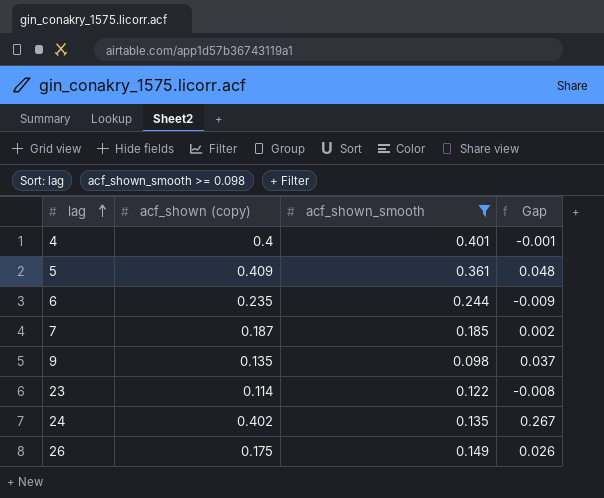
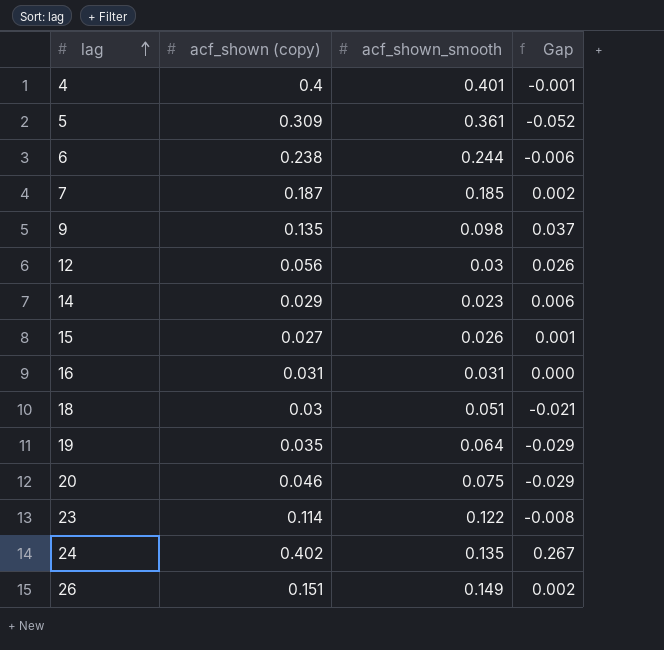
filter: acf_shown_smooth >= 0.098 -> none
5 | acf_shown (copy): 0.409 -> 0.309
5 | Gap: 0.048 -> -0.052
6 | acf_shown (copy): 0.235 -> 0.238
6 | Gap: -0.009 -> -0.006
26 | acf_shown (copy): 0.175 -> 0.151
26 | Gap: 0.026 -> 0.002

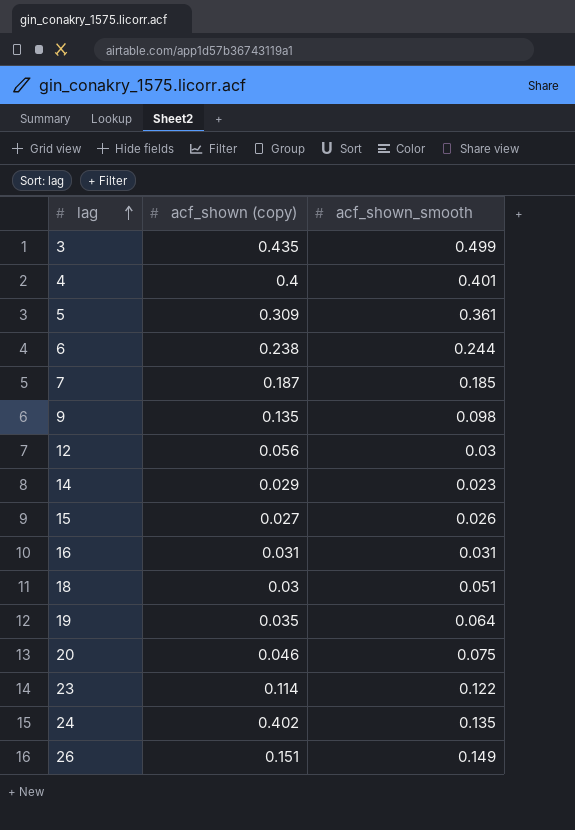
column Gap | formula: [acf_shown (copy)] - [acf_shown_smooth] -> none
row 3: none -> 0.435 | 0.499

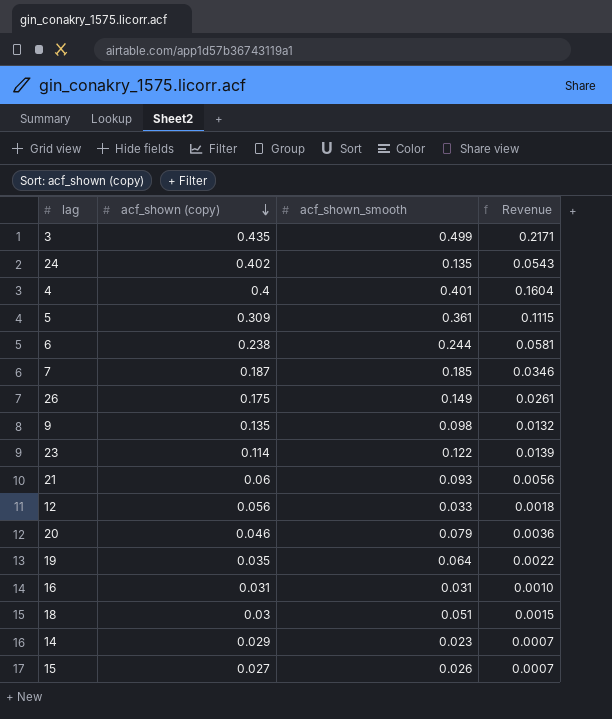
row order: lag ascending -> acf_shown (copy) descending
column Revenue | formula: none -> [acf_shown (copy)] * [acf_shown_smooth]
26 | acf_shown (copy): 0.151 -> 0.175
row 21: none -> 0.06 | 0.093 | 0.0056
12 | acf_shown_smooth: 0.03 -> 0.033
20 | acf_shown_smooth: 0.075 -> 0.079

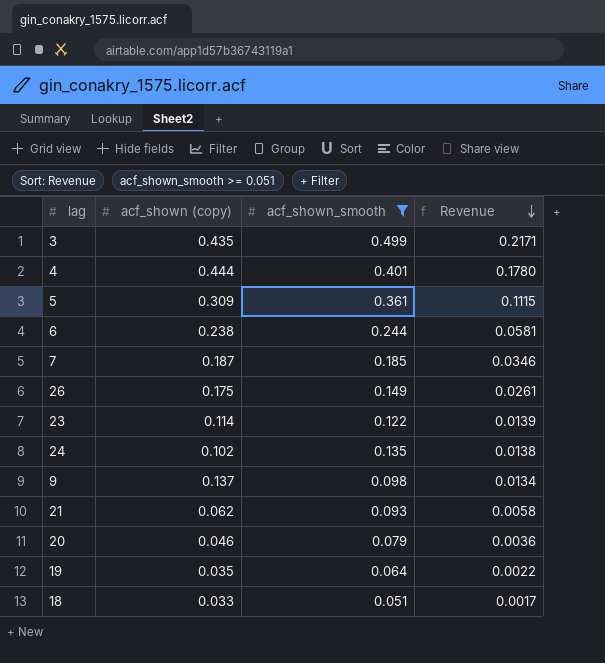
filter: none -> acf_shown_smooth >= 0.051
row order: acf_shown (copy) descending -> Revenue descending
4 | acf_shown (copy): 0.4 -> 0.444
4 | Revenue: 0.1604 -> 0.1780
24 | acf_shown (copy): 0.402 -> 0.102
24 | Revenue: 0.0543 -> 0.0138
9 | acf_shown (copy): 0.135 -> 0.137
9 | Revenue: 0.0132 -> 0.0134
21 | acf_shown (copy): 0.06 -> 0.062
21 | Revenue: 0.0056 -> 0.0058
18 | acf_shown (copy): 0.03 -> 0.033
18 | Revenue: 0.0015 -> 0.0017

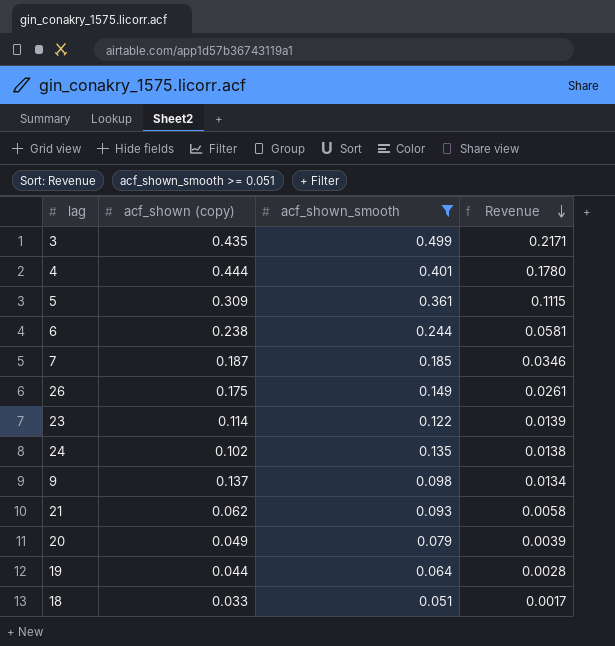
20 | acf_shown (copy): 0.046 -> 0.049
20 | Revenue: 0.0036 -> 0.0039
19 | acf_shown (copy): 0.035 -> 0.044
19 | Revenue: 0.0022 -> 0.0028

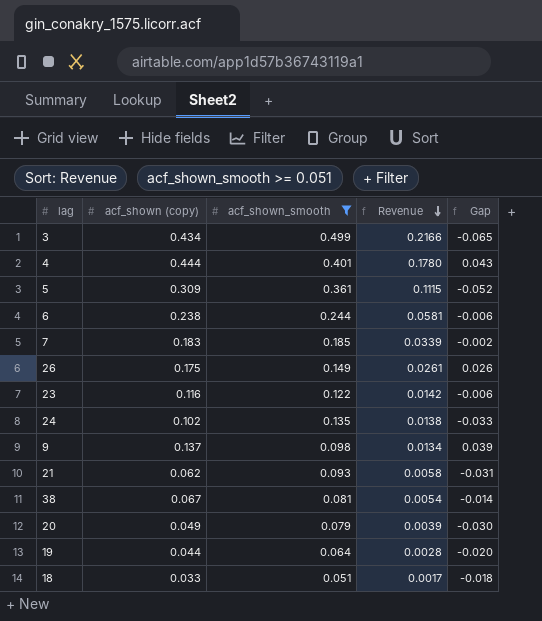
column Gap | formula: none -> [acf_shown (copy)] - [acf_shown_smooth]
3 | acf_shown (copy): 0.435 -> 0.434
3 | Revenue: 0.2171 -> 0.2166
7 | acf_shown (copy): 0.187 -> 0.183
7 | Revenue: 0.0346 -> 0.0339
23 | acf_shown (copy): 0.114 -> 0.116
23 | Revenue: 0.0139 -> 0.0142
row 38: none -> 0.067 | 0.081 | 0.0054 | -0.014

